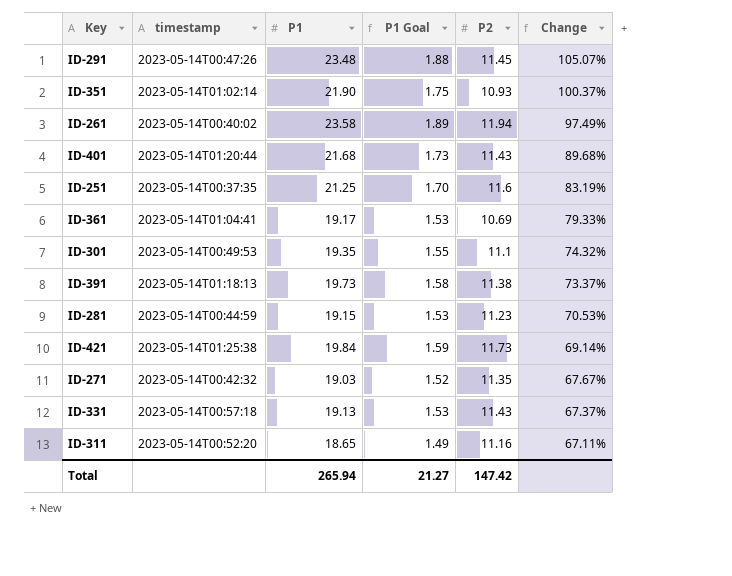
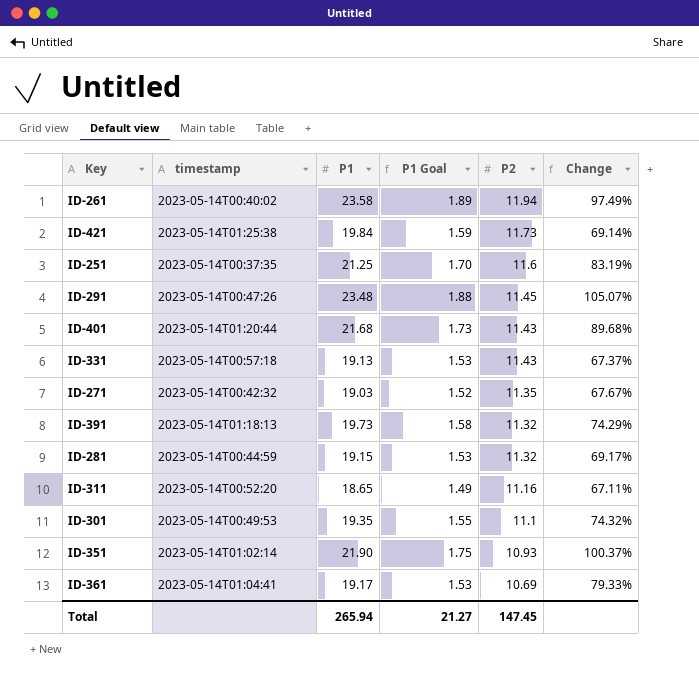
row order: Change descending -> P2 descending
ID-391 | P2: 11.38 -> 11.32
ID-391 | Change: 73.37% -> 74.29%
ID-281 | P2: 11.23 -> 11.32
ID-281 | Change: 70.53% -> 69.17%
Total | P2: 147.42 -> 147.45

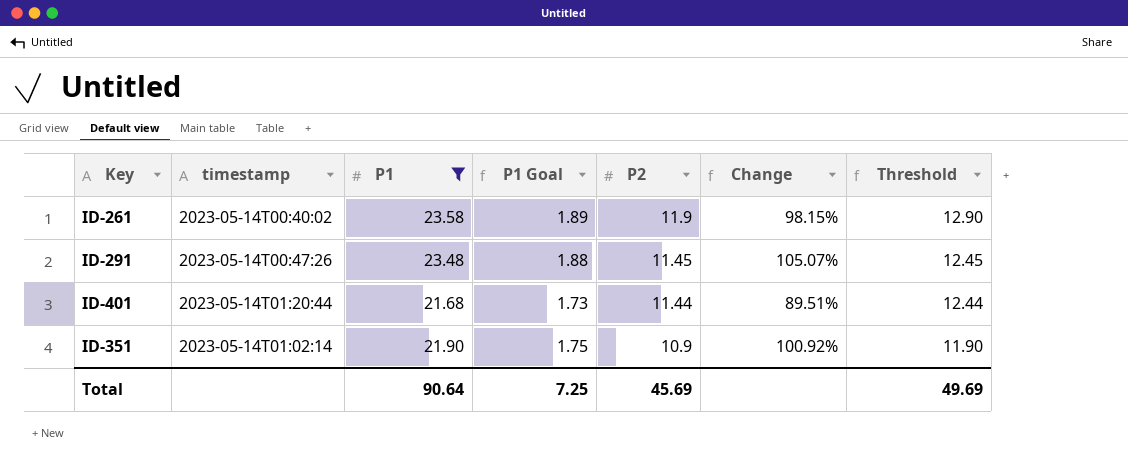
filter: none -> P1 >= 21.68
column Threshold | formula: none -> [P2] + 1
ID-261 | P2: 11.94 -> 11.9
ID-261 | Change: 97.49% -> 98.15%
ID-401 | P2: 11.43 -> 11.44
ID-401 | Change: 89.68% -> 89.51%
ID-351 | P2: 10.93 -> 10.9
ID-351 | Change: 100.37% -> 100.92%
Total | P1: 265.94 -> 90.64
Total | P1 Goal: 21.27 -> 7.25
Total | P2: 147.45 -> 45.69

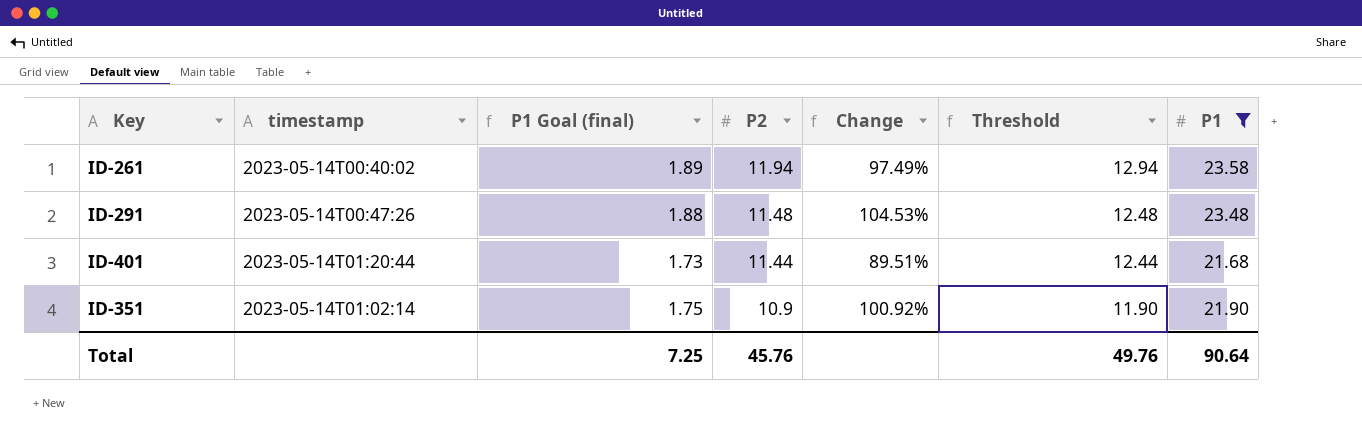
column name: P1 Goal -> P1 Goal (final)
column P1 | position: 3 -> 7
ID-261 | P2: 11.9 -> 11.94
ID-261 | Change: 98.15% -> 97.49%
ID-261 | Threshold: 12.90 -> 12.94
ID-291 | P2: 11.45 -> 11.48
ID-291 | Change: 105.07% -> 104.53%
ID-291 | Threshold: 12.45 -> 12.48
Total | P2: 45.69 -> 45.76
Total | Threshold: 49.69 -> 49.76

